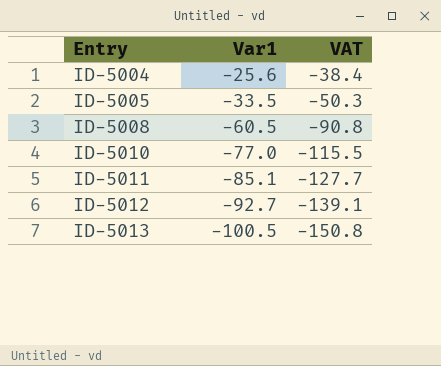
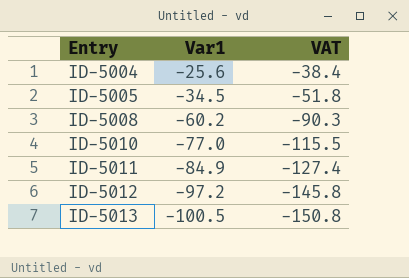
ID-5005 | Var1: -33.5 -> -34.5
ID-5005 | VAT: -50.3 -> -51.8
ID-5008 | Var1: -60.5 -> -60.2
ID-5008 | VAT: -90.8 -> -90.3
ID-5011 | Var1: -85.1 -> -84.9
ID-5011 | VAT: -127.7 -> -127.4
ID-5012 | Var1: -92.7 -> -97.2
ID-5012 | VAT: -139.1 -> -145.8

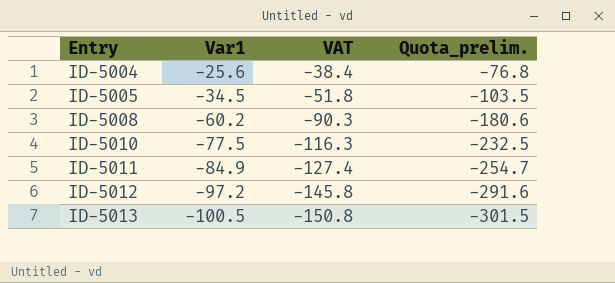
column Quota_prelim. | formula: none -> [Var1] * 3
ID-5010 | Var1: -77.0 -> -77.5
ID-5010 | VAT: -115.5 -> -116.3

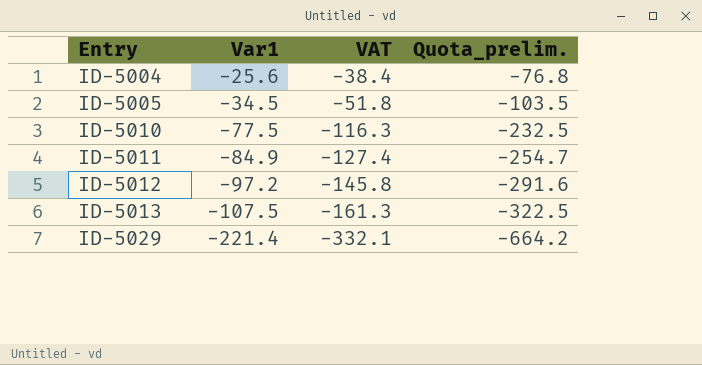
row ID-5008: -60.2 | -90.3 | -180.6 -> none
ID-5013 | Var1: -100.5 -> -107.5
ID-5013 | VAT: -150.8 -> -161.3
ID-5013 | Quota_prelim.: -301.5 -> -322.5
row ID-5029: none -> -221.4 | -332.1 | -664.2

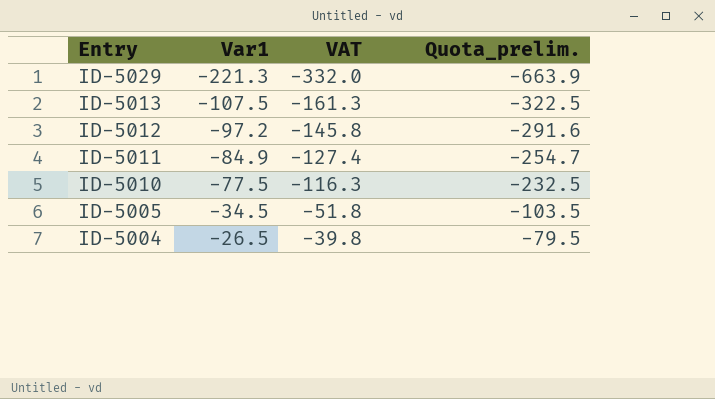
row order: Entry ascending -> Entry descending
ID-5029 | Var1: -221.4 -> -221.3
ID-5029 | VAT: -332.1 -> -332.0
ID-5029 | Quota_prelim.: -664.2 -> -663.9
ID-5004 | Var1: -25.6 -> -26.5
ID-5004 | VAT: -38.4 -> -39.8
ID-5004 | Quota_prelim.: -76.8 -> -79.5

